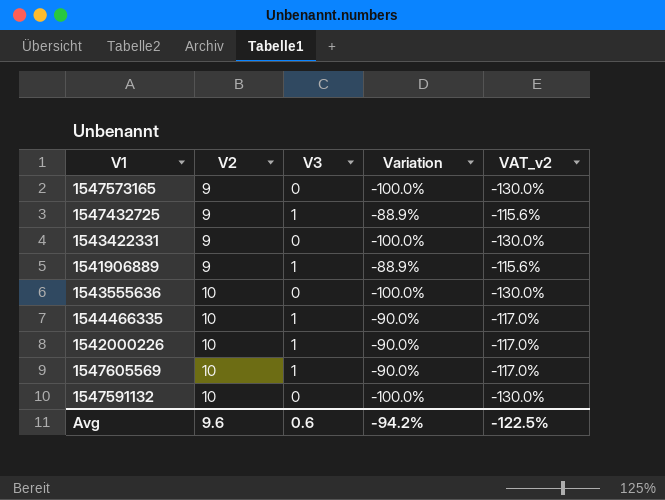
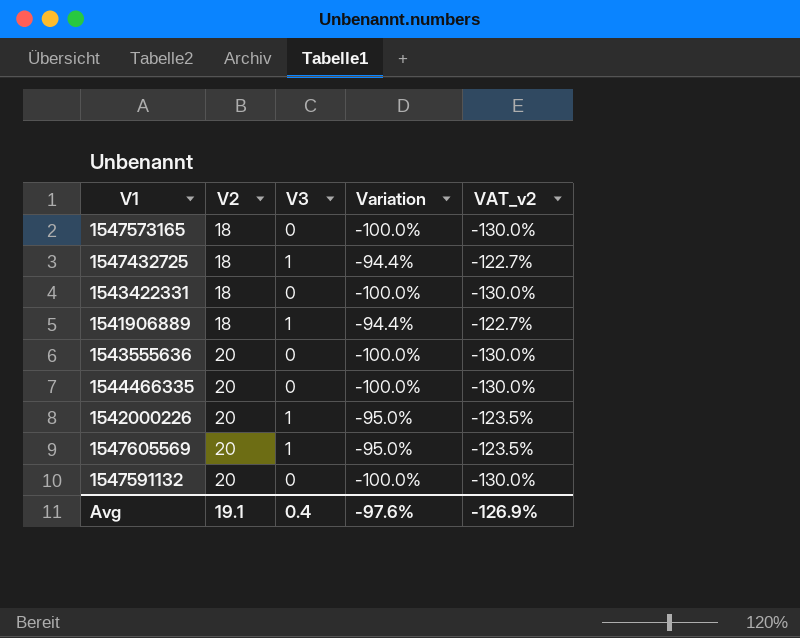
1547573165 | V2: 9 -> 18
1547432725 | V2: 9 -> 18
1547432725 | Variation: -88.9% -> -94.4%
1547432725 | VAT_v2: -115.6% -> -122.7%
1543422331 | V2: 9 -> 18
1541906889 | V2: 9 -> 18
1541906889 | Variation: -88.9% -> -94.4%
1541906889 | VAT_v2: -115.6% -> -122.7%
1543555636 | V2: 10 -> 20
1544466335 | V2: 10 -> 20
1544466335 | V3: 1 -> 0
1544466335 | Variation: -90.0% -> -100.0%
1544466335 | VAT_v2: -117.0% -> -130.0%
1542000226 | V2: 10 -> 20
1542000226 | Variation: -90.0% -> -95.0%
1542000226 | VAT_v2: -117.0% -> -123.5%
1547605569 | V2: 10 -> 20
1547605569 | Variation: -90.0% -> -95.0%
1547605569 | VAT_v2: -117.0% -> -123.5%
1547591132 | V2: 10 -> 20
Avg | V2: 9.6 -> 19.1
Avg | V3: 0.6 -> 0.4
Avg | Variation: -94.2% -> -97.6%
Avg | VAT_v2: -122.5% -> -126.9%

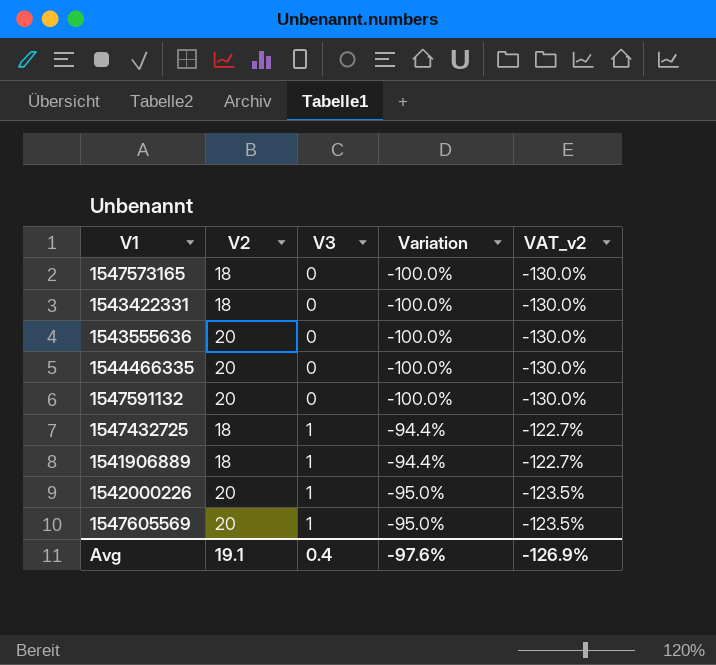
row order: V2 ascending -> V3 ascending

